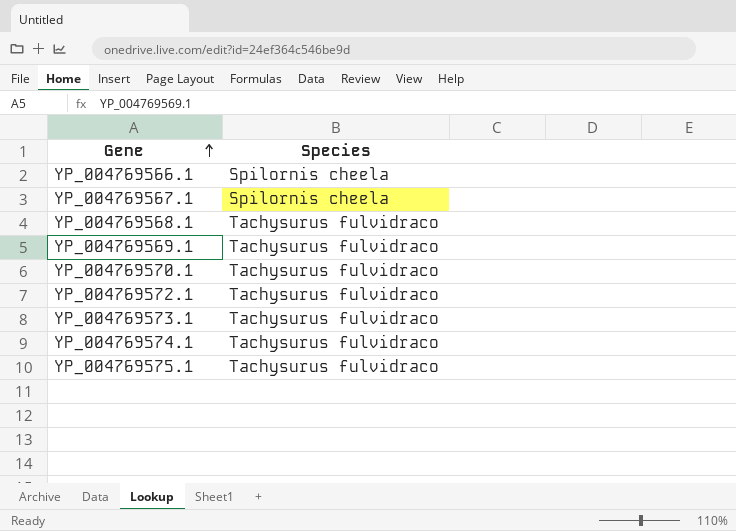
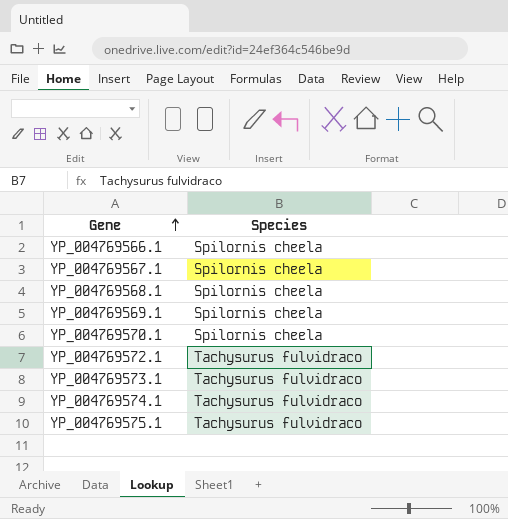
YP_004769568.1 | Species: Tachysurus fulvidraco -> Spilornis cheela
YP_004769569.1 | Species: Tachysurus fulvidraco -> Spilornis cheela
YP_004769570.1 | Species: Tachysurus fulvidraco -> Spilornis cheela

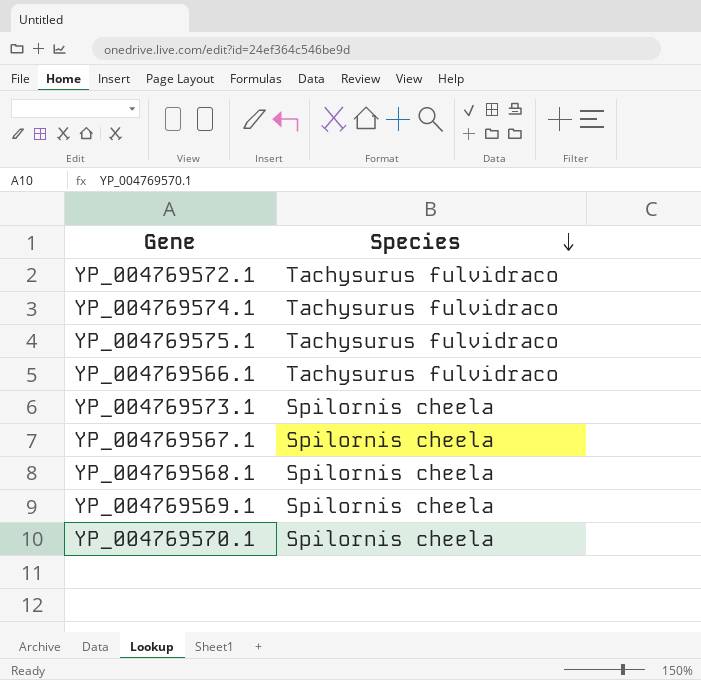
row order: Gene ascending -> Species descending
YP_004769566.1 | Species: Spilornis cheela -> Tachysurus fulvidraco
YP_004769573.1 | Species: Tachysurus fulvidraco -> Spilornis cheela

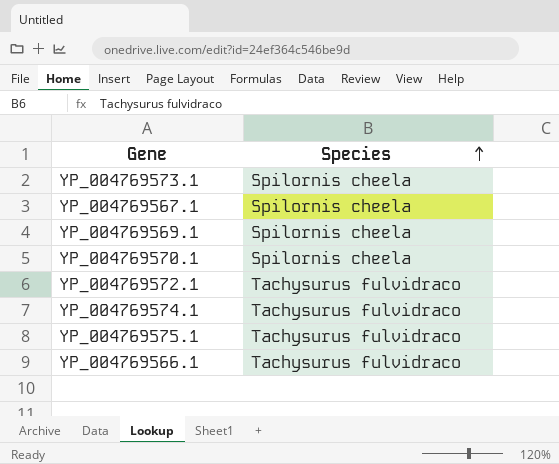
row order: Species descending -> Species ascending
row YP_004769568.1: Spilornis cheela -> none

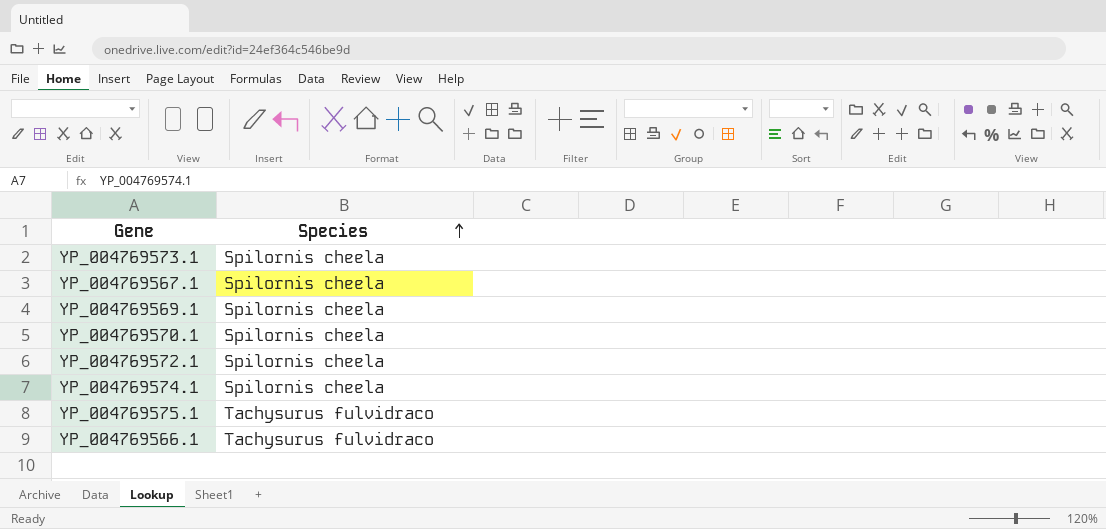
YP_004769572.1 | Species: Tachysurus fulvidraco -> Spilornis cheela
YP_004769574.1 | Species: Tachysurus fulvidraco -> Spilornis cheela

